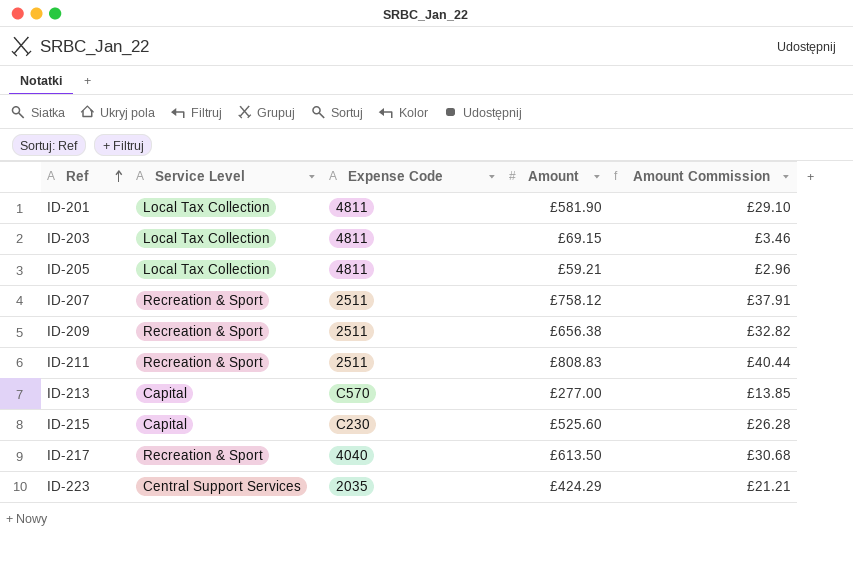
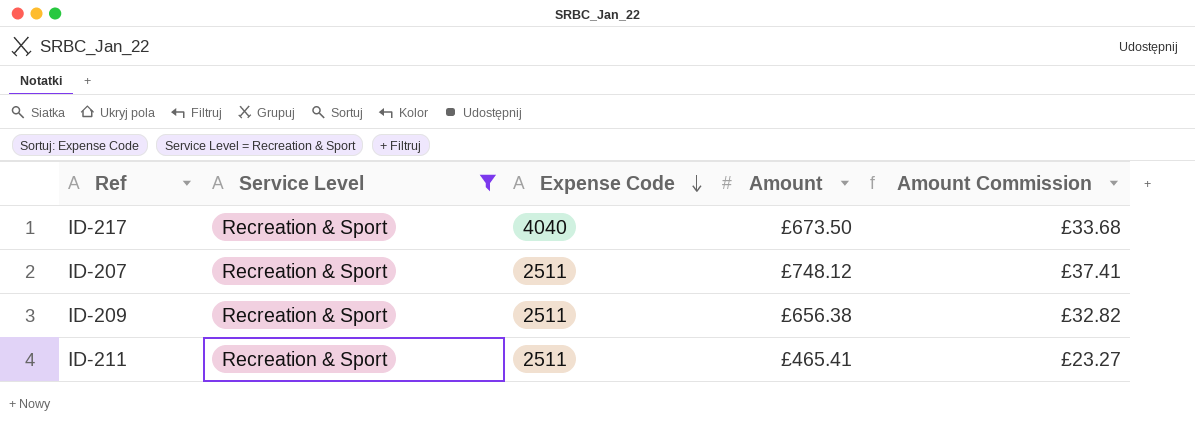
filter: none -> Service Level = Recreation & Sport
row order: Ref ascending -> Expense Code descending
ID-217 | Amount: £613.50 -> £673.50
ID-217 | Amount Commission: £30.68 -> £33.68
ID-207 | Amount: £758.12 -> £748.12
ID-207 | Amount Commission: £37.91 -> £37.41
ID-211 | Amount: £808.83 -> £465.41
ID-211 | Amount Commission: £40.44 -> £23.27

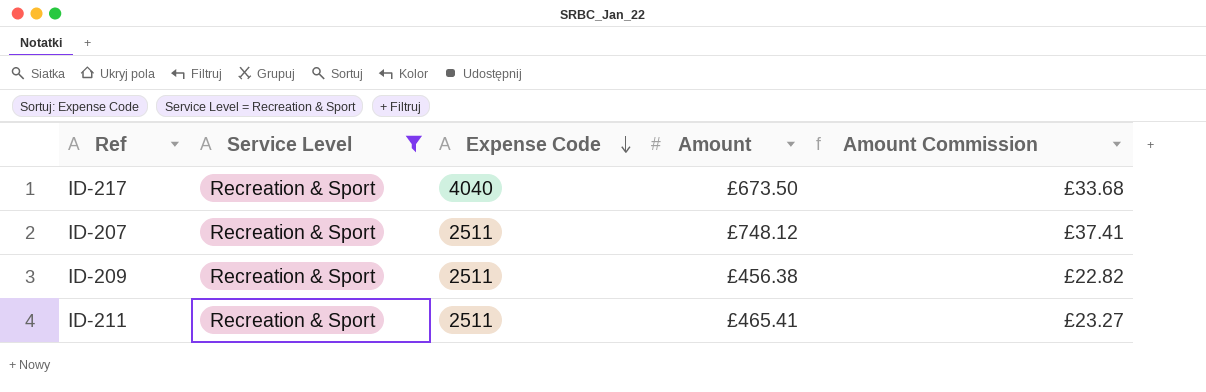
ID-209 | Amount: £656.38 -> £456.38
ID-209 | Amount Commission: £32.82 -> £22.82

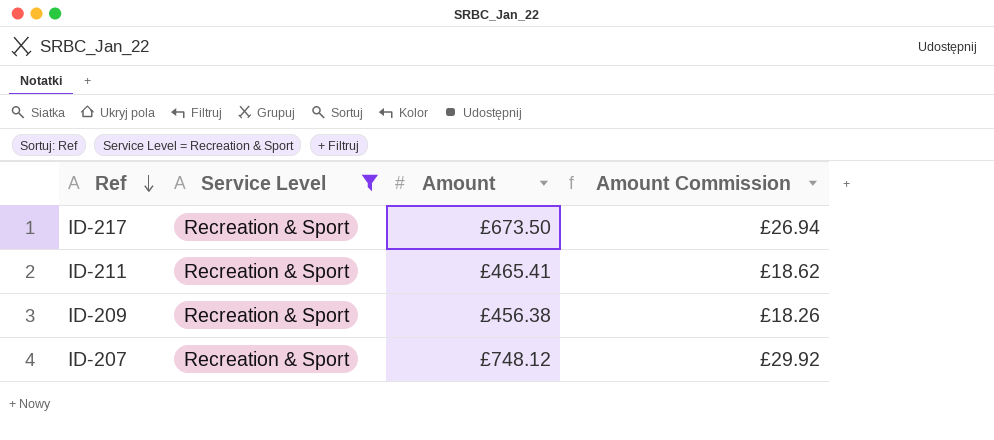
row order: Expense Code descending -> Ref descending
column Expense Code | position: 3 -> none
column Amount Commission | formula: [Amount] * 0.05 -> [Amount] * 0.04

